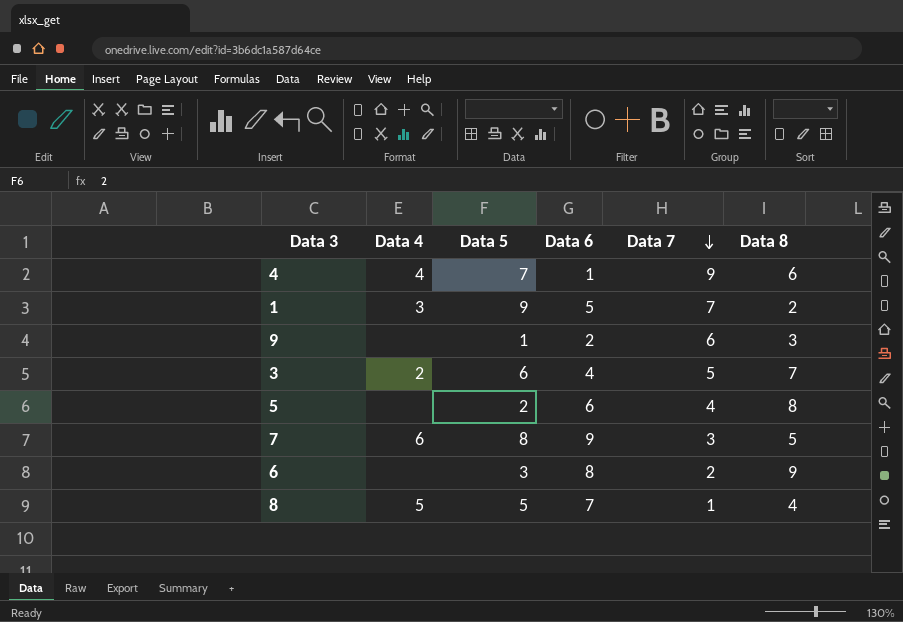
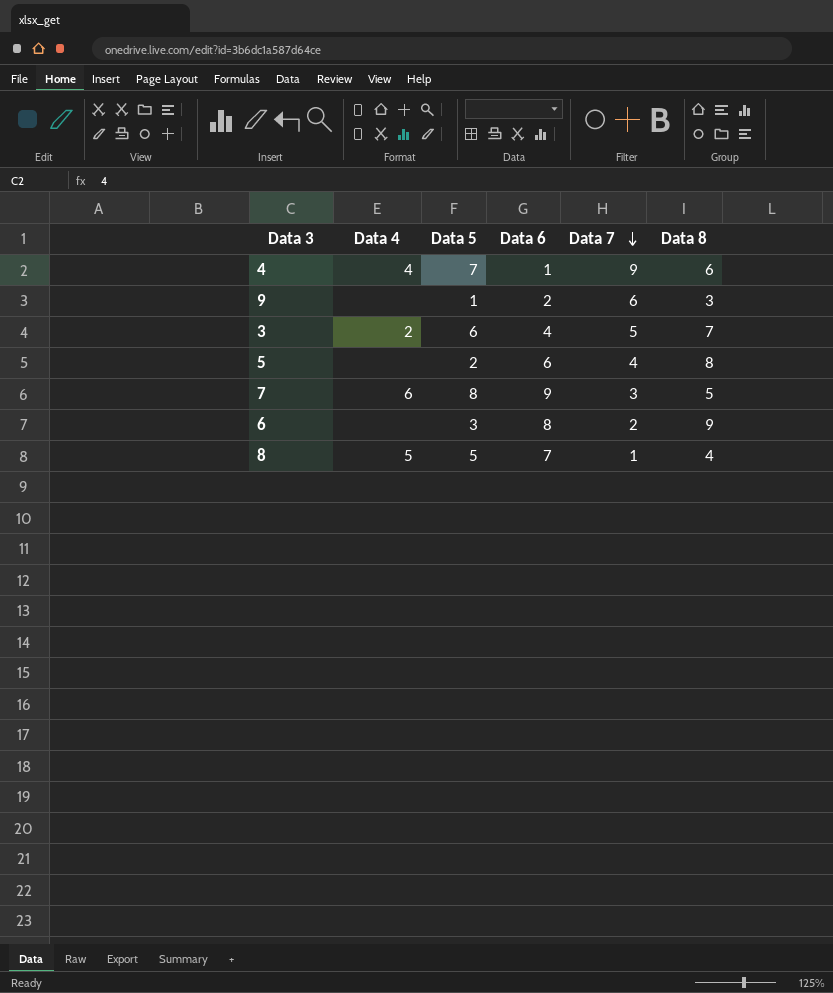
row 1: 3 | 9 | 5 | 7 | 2 -> none

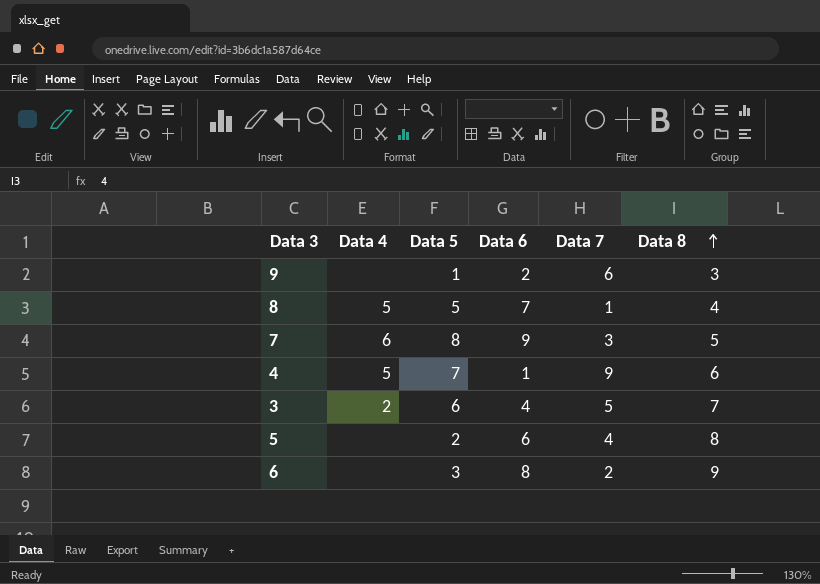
row order: Data 7 descending -> Data 8 ascending
4 | Data 4: 4 -> 5

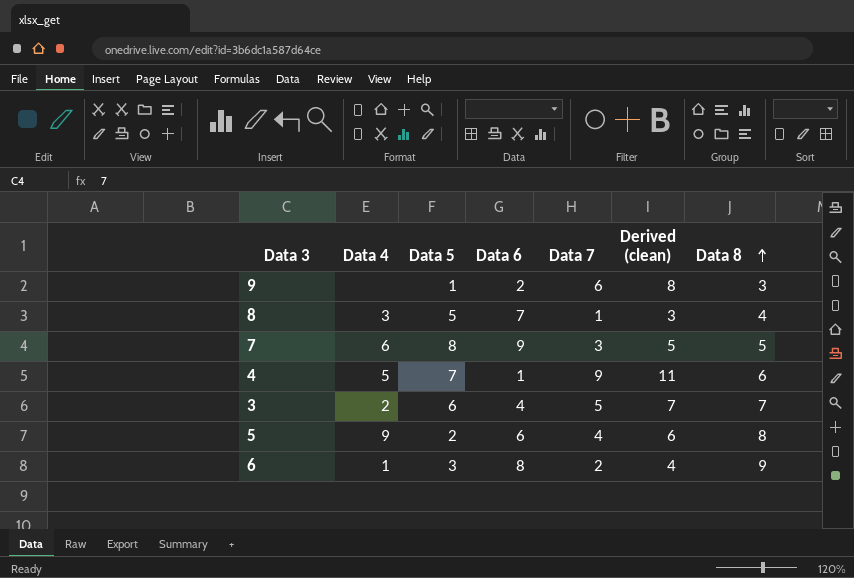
column Derived (clean) | formula: none -> [Data 7] + 2
8 | Data 4: 5 -> 3
5 | Data 4: none -> 9
6 | Data 4: none -> 1

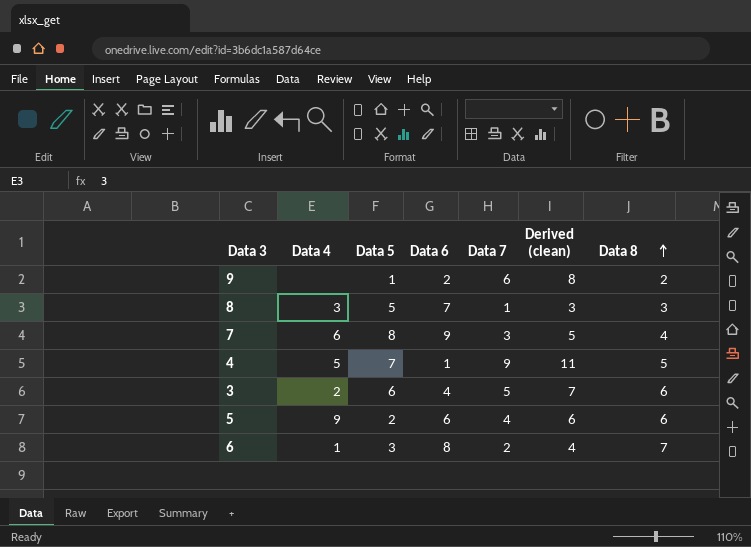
9 | Data 8: 3 -> 2
8 | Data 8: 4 -> 3
7 | Data 8: 5 -> 4
4 | Data 8: 6 -> 5
3 | Data 8: 7 -> 6
5 | Data 8: 8 -> 6
6 | Data 8: 9 -> 7

